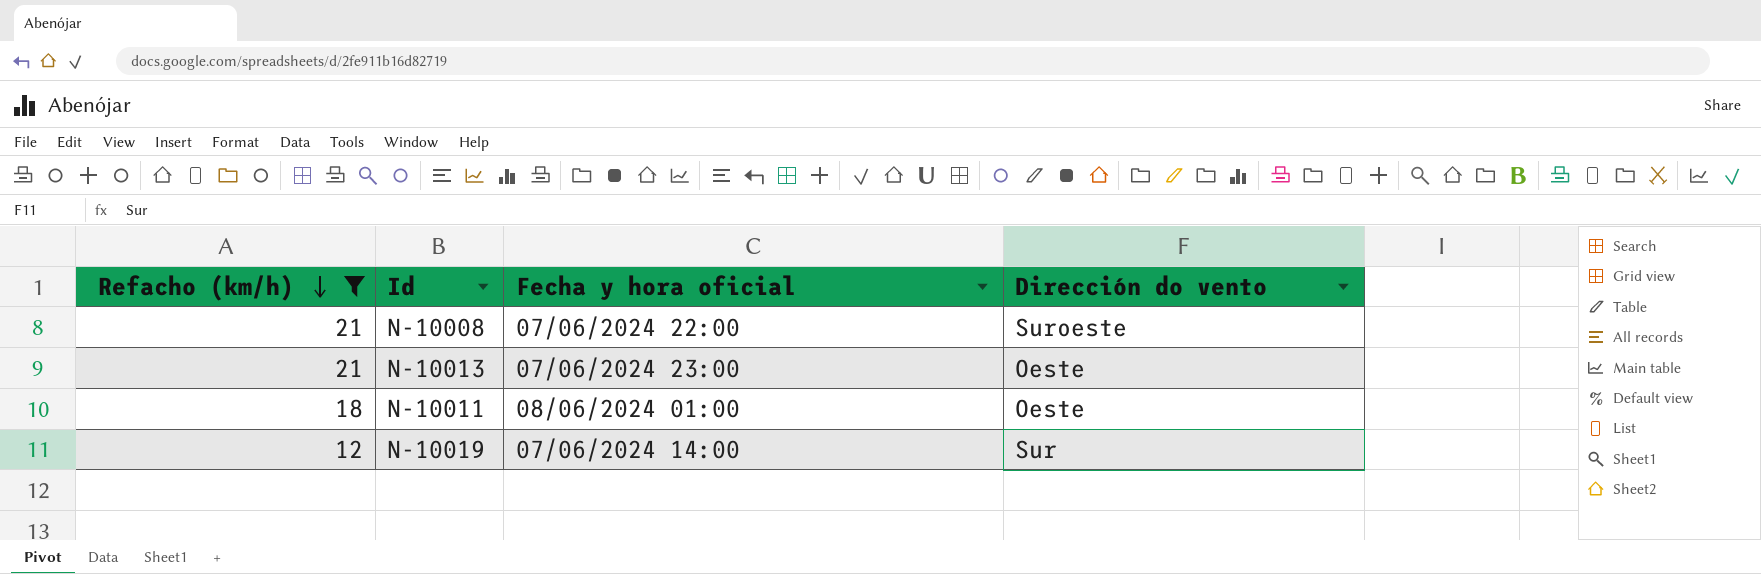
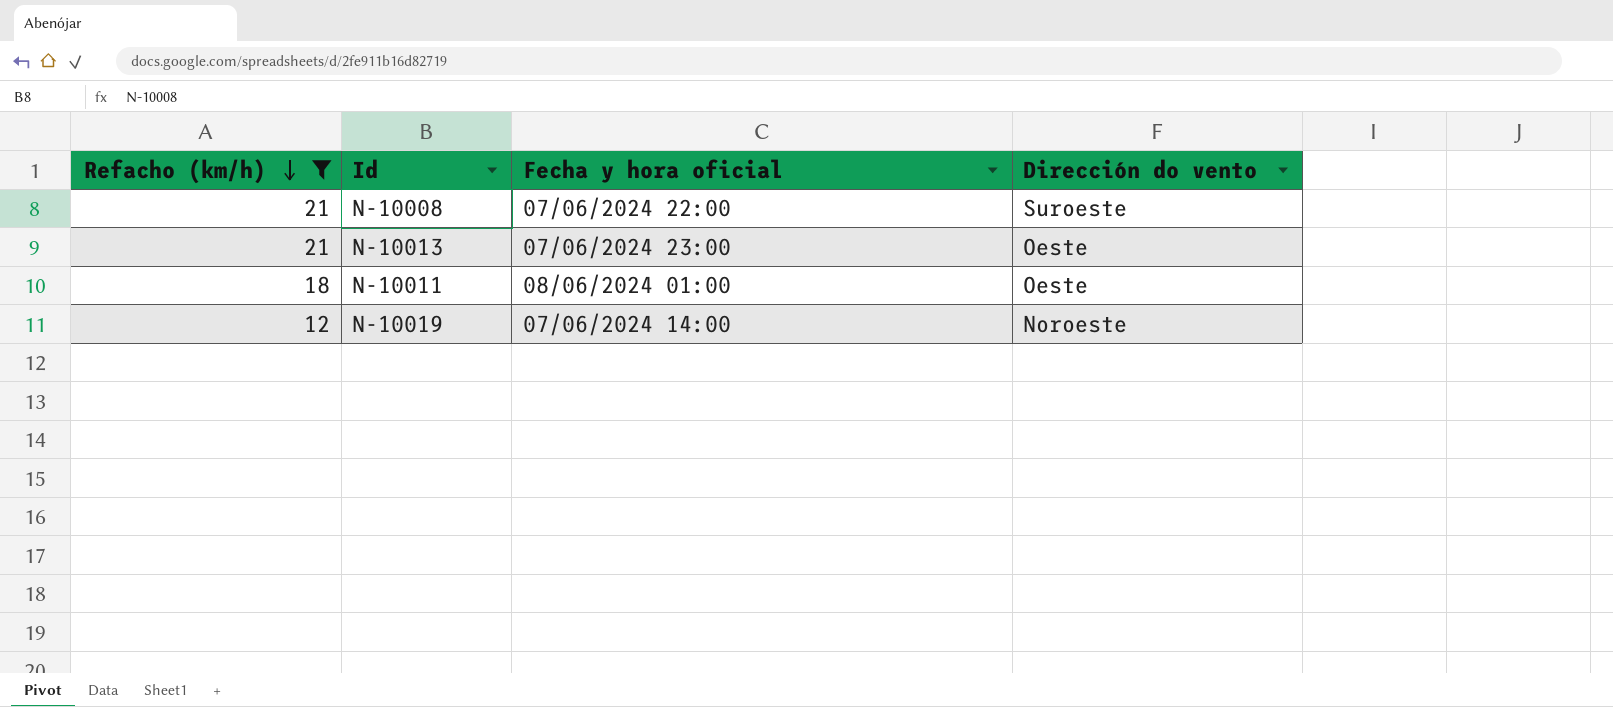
N-10019 | Dirección do vento: Sur -> Noroeste

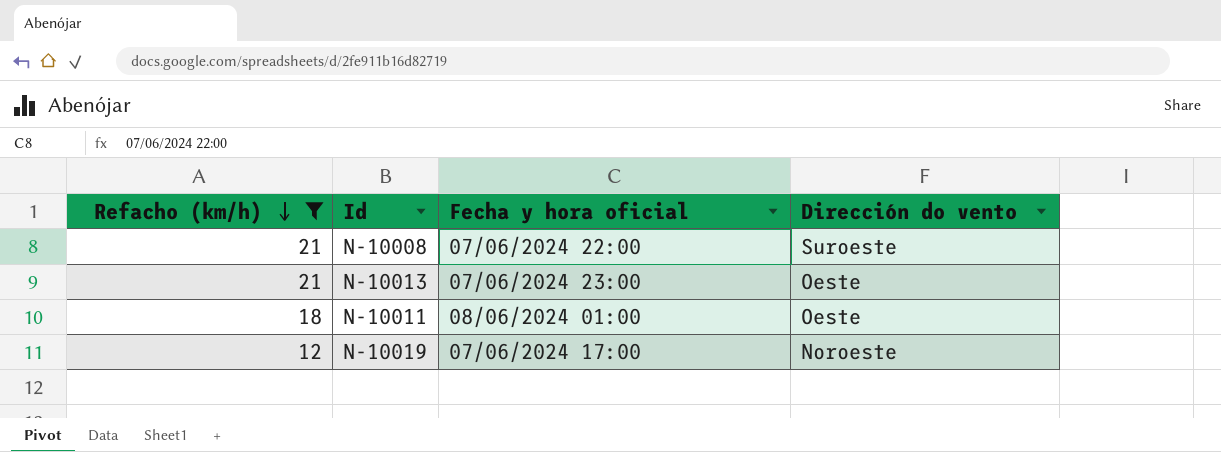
N-10019 | Fecha y hora oficial: 07/06/2024 14:00 -> 07/06/2024 17:00

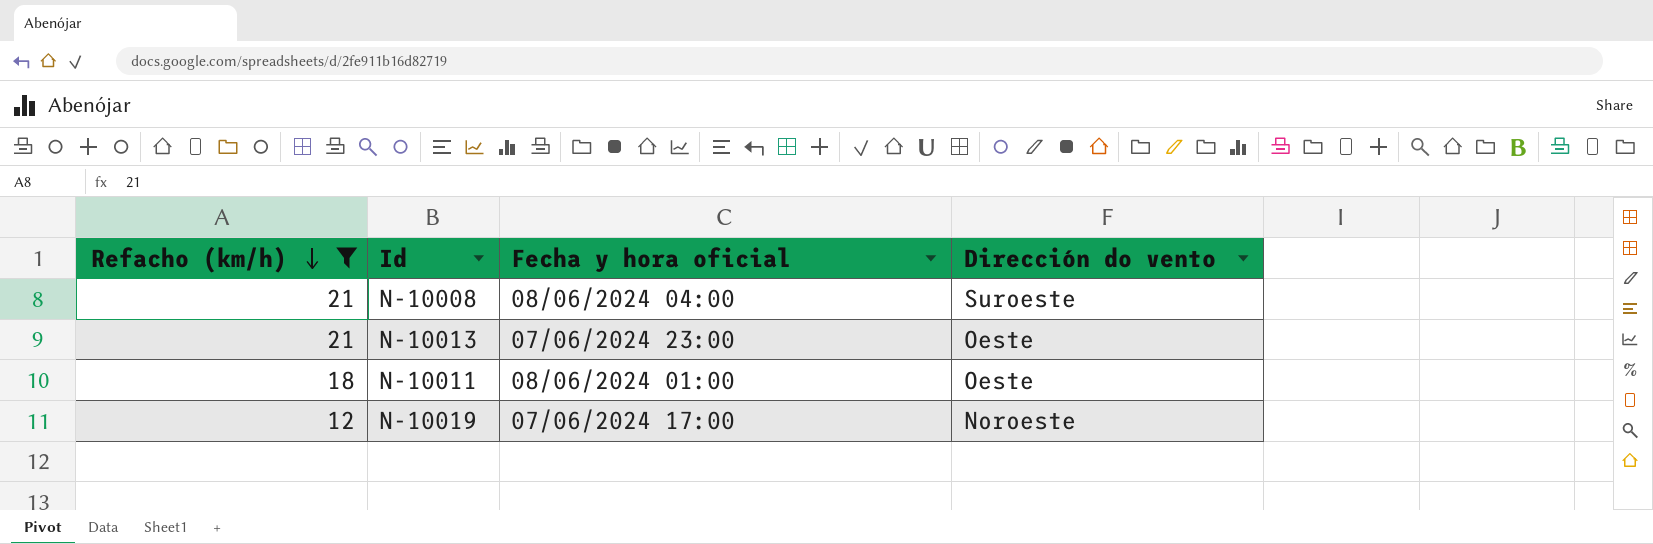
N-10008 | Fecha y hora oficial: 07/06/2024 22:00 -> 08/06/2024 04:00

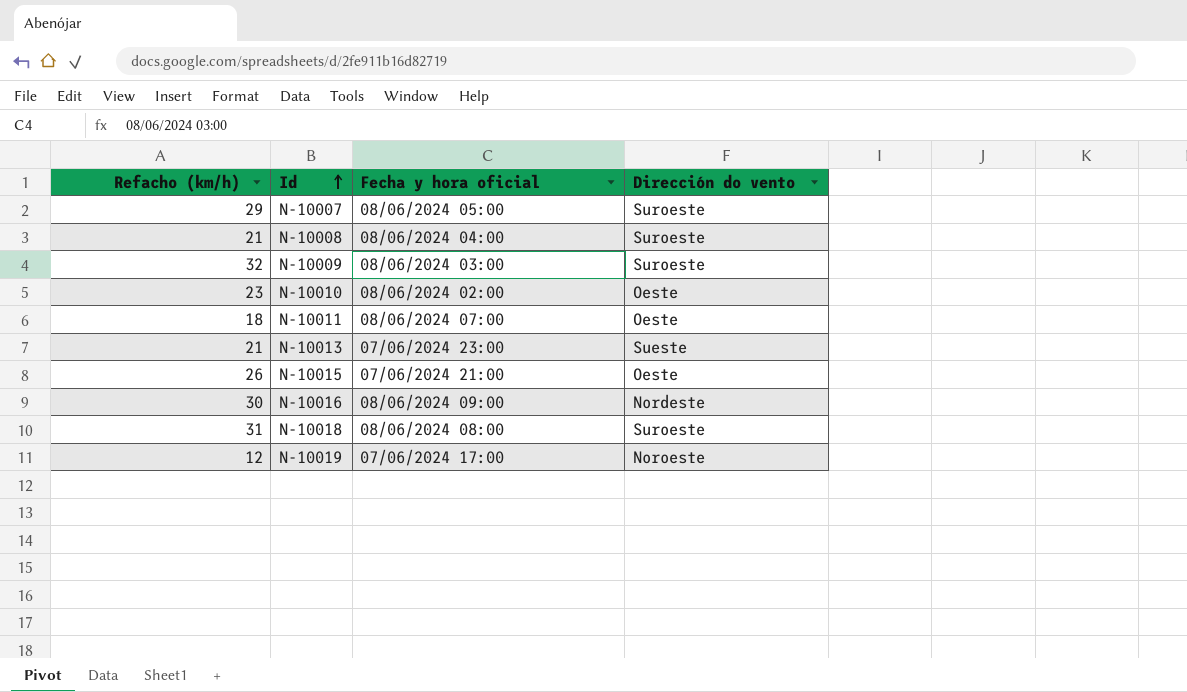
filter: Refacho (km/h) <= 21 -> none
row order: Refacho (km/h) descending -> Id ascending
N-10011 | Fecha y hora oficial: 08/06/2024 01:00 -> 08/06/2024 07:00
N-10013 | Dirección do vento: Oeste -> Sueste

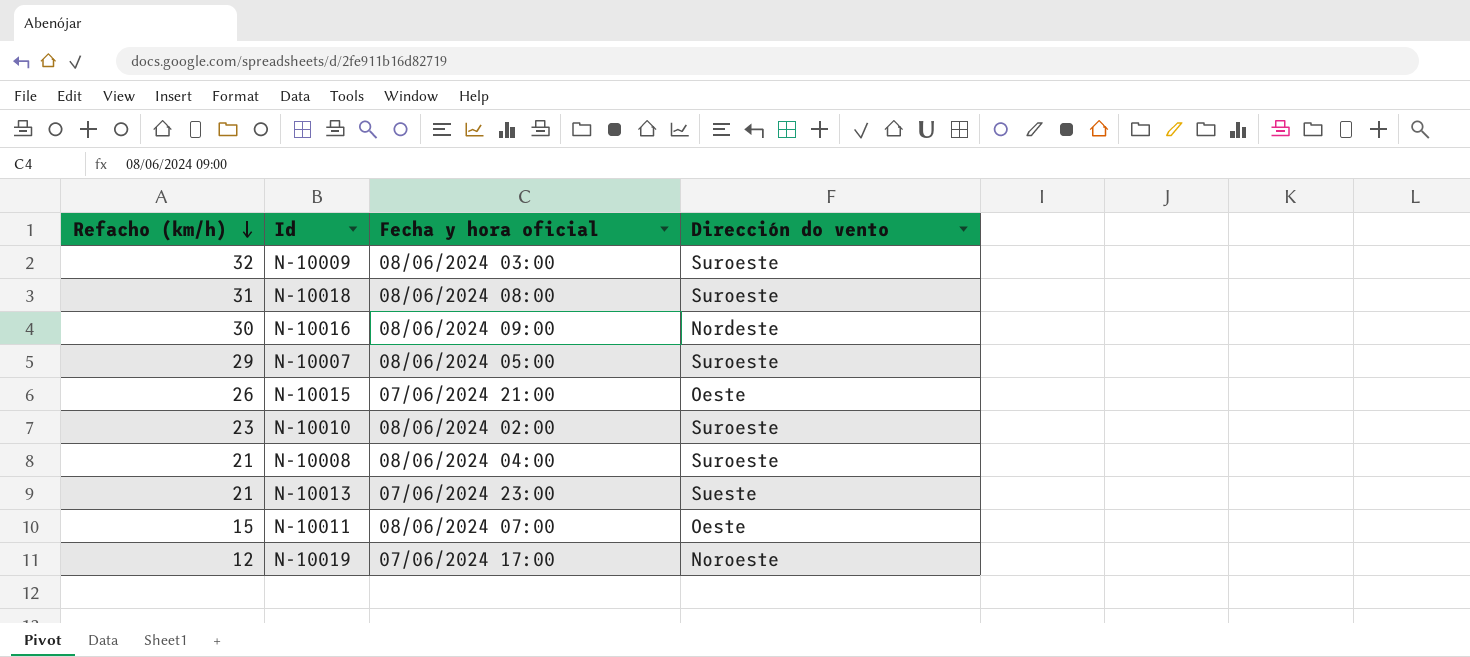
row order: Id ascending -> Refacho (km/h) descending
N-10010 | Dirección do vento: Oeste -> Suroeste
N-10011 | Refacho (km/h): 18 -> 15

